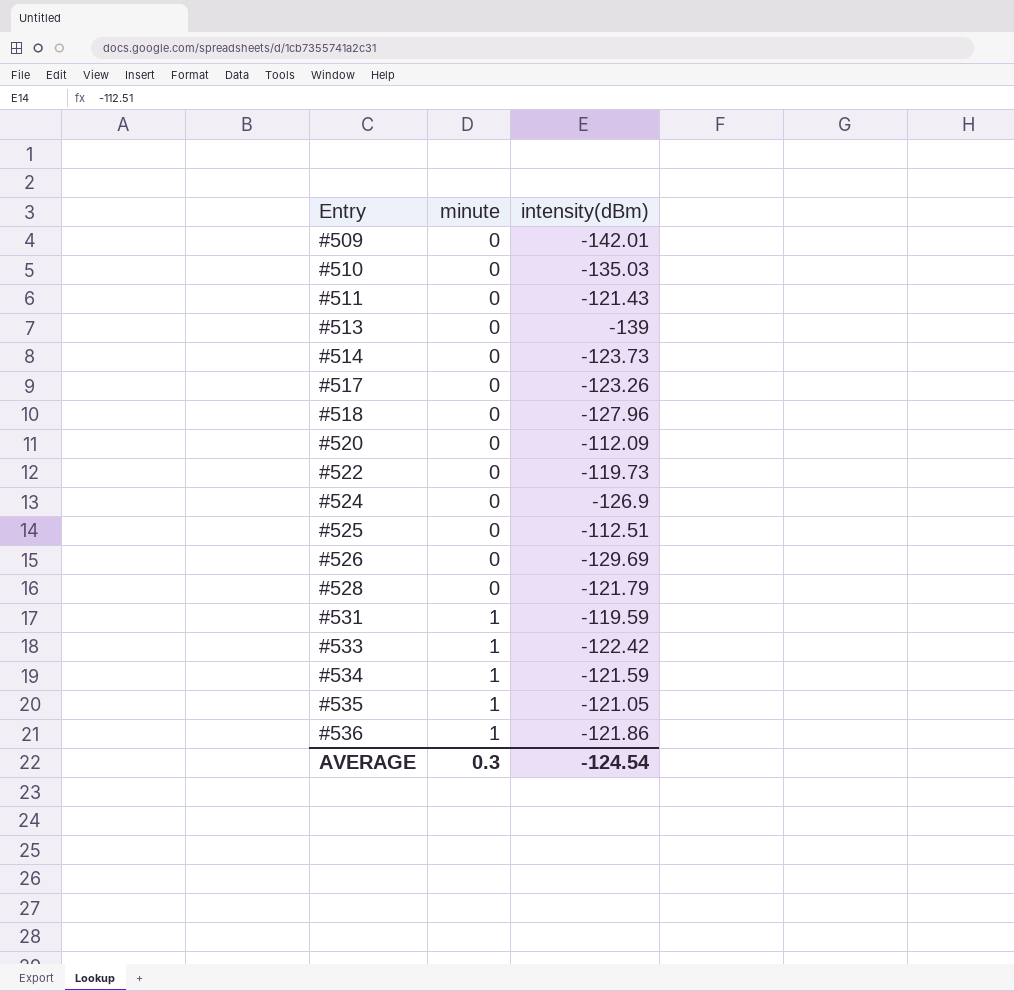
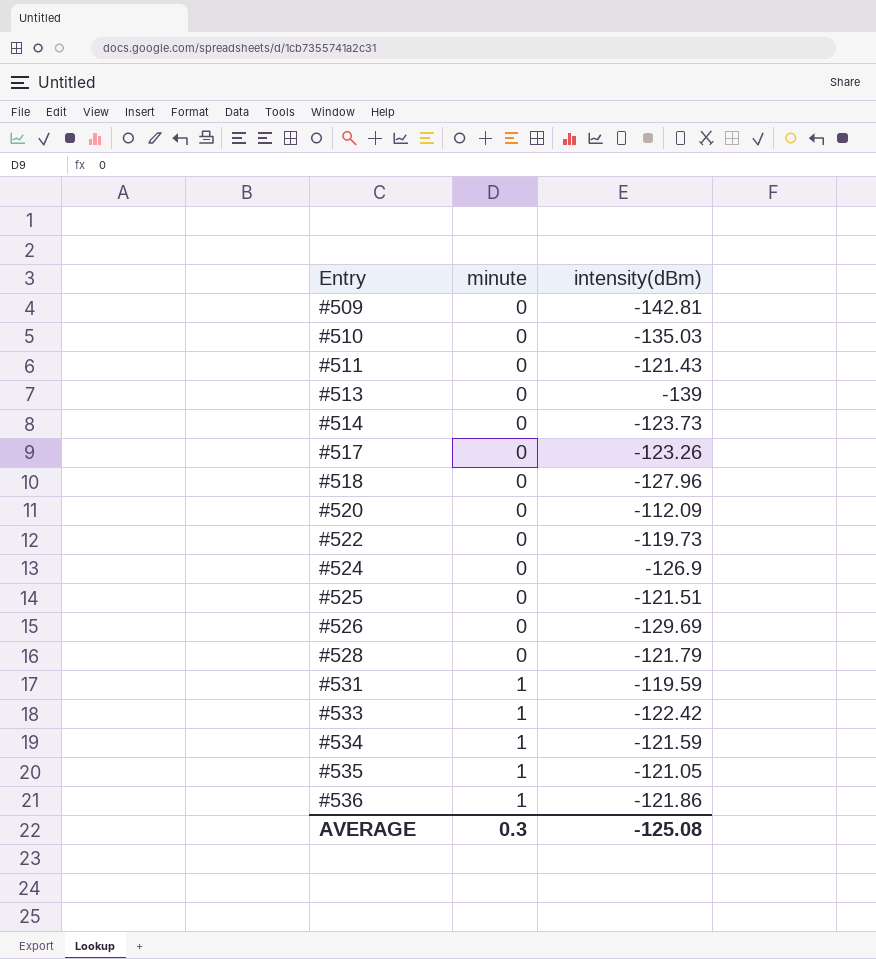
#509 | intensity(dBm): -142.01 -> -142.81
#525 | intensity(dBm): -112.51 -> -121.51
AVERAGE | intensity(dBm): -124.54 -> -125.08

